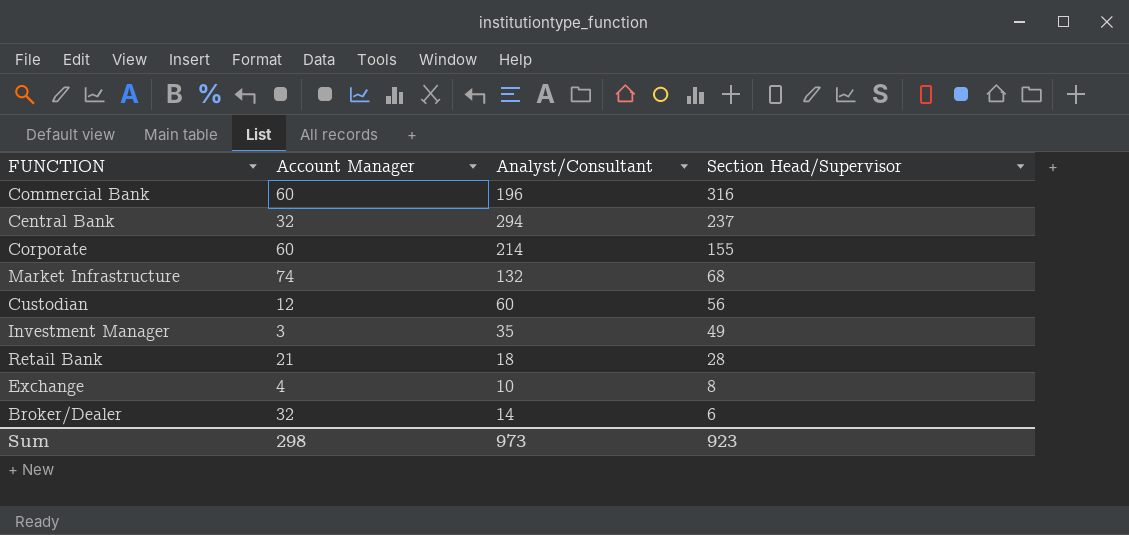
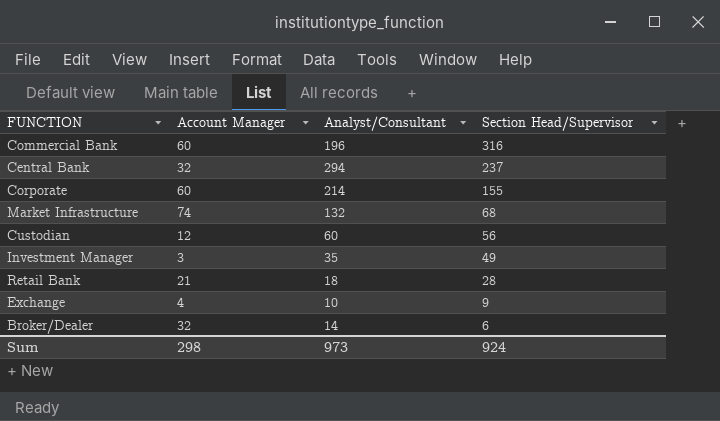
Exchange | Section Head/Supervisor: 8 -> 9
Sum | Section Head/Supervisor: 923 -> 924

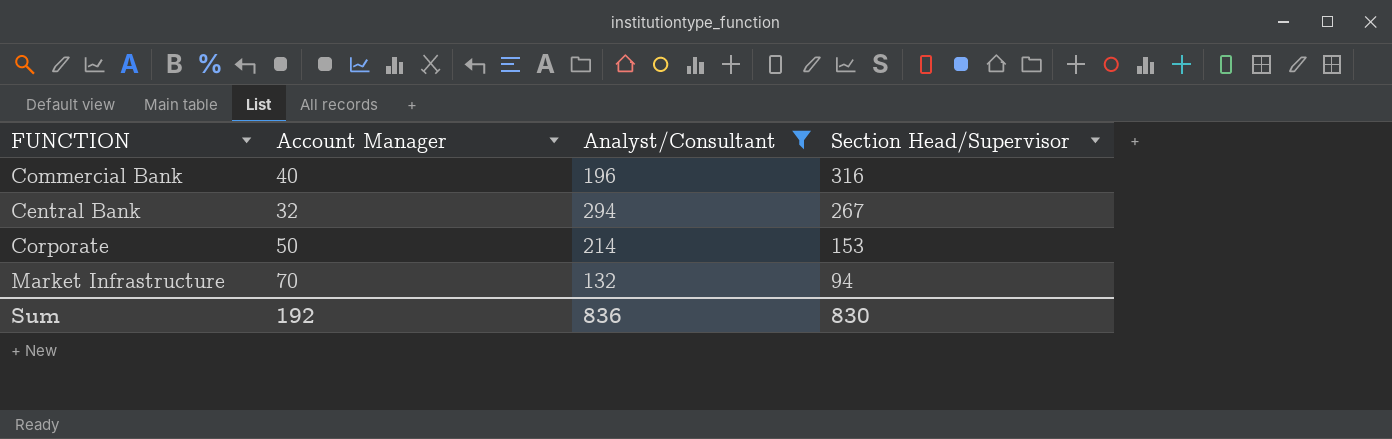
filter: none -> Analyst/Consultant >= 132
Commercial Bank | Account Manager: 60 -> 40
Central Bank | Section Head/Supervisor: 237 -> 267
Corporate | Account Manager: 60 -> 50
Corporate | Section Head/Supervisor: 155 -> 153
Market Infrastructure | Account Manager: 74 -> 70
Market Infrastructure | Section Head/Supervisor: 68 -> 94
Sum | Account Manager: 298 -> 192
Sum | Analyst/Consultant: 973 -> 836
Sum | Section Head/Supervisor: 924 -> 830

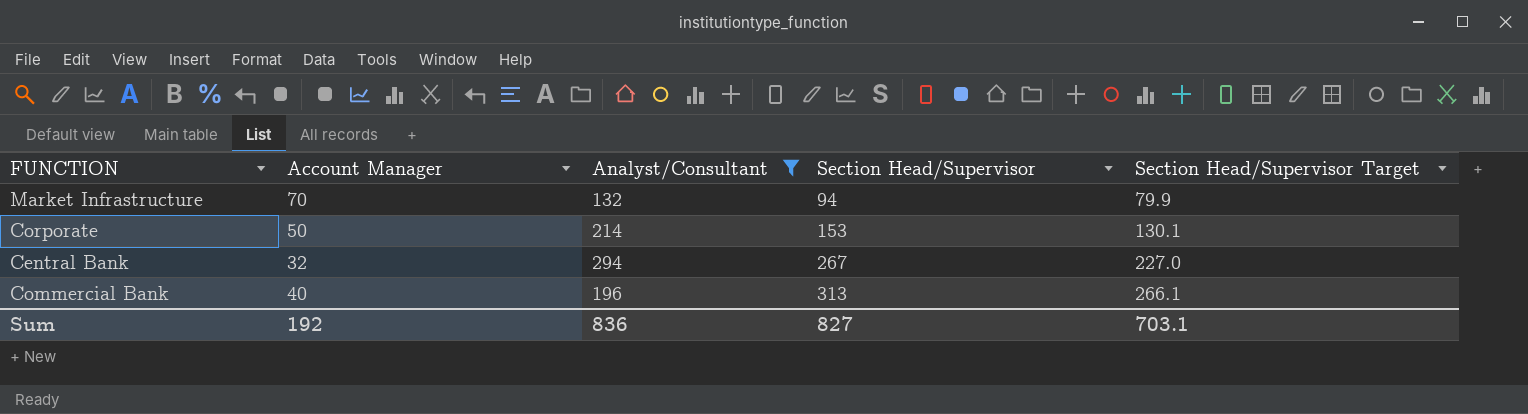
row order: Section Head/Supervisor descending -> Section Head/Supervisor ascending
column Section Head/Supervisor Target | formula: none -> [Section Head/Supervisor] * 0.85
Commercial Bank | Section Head/Supervisor: 316 -> 313
Sum | Section Head/Supervisor: 830 -> 827

